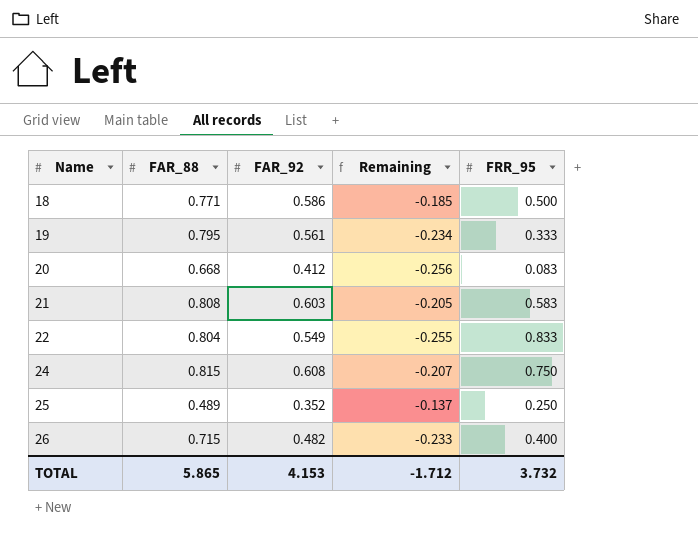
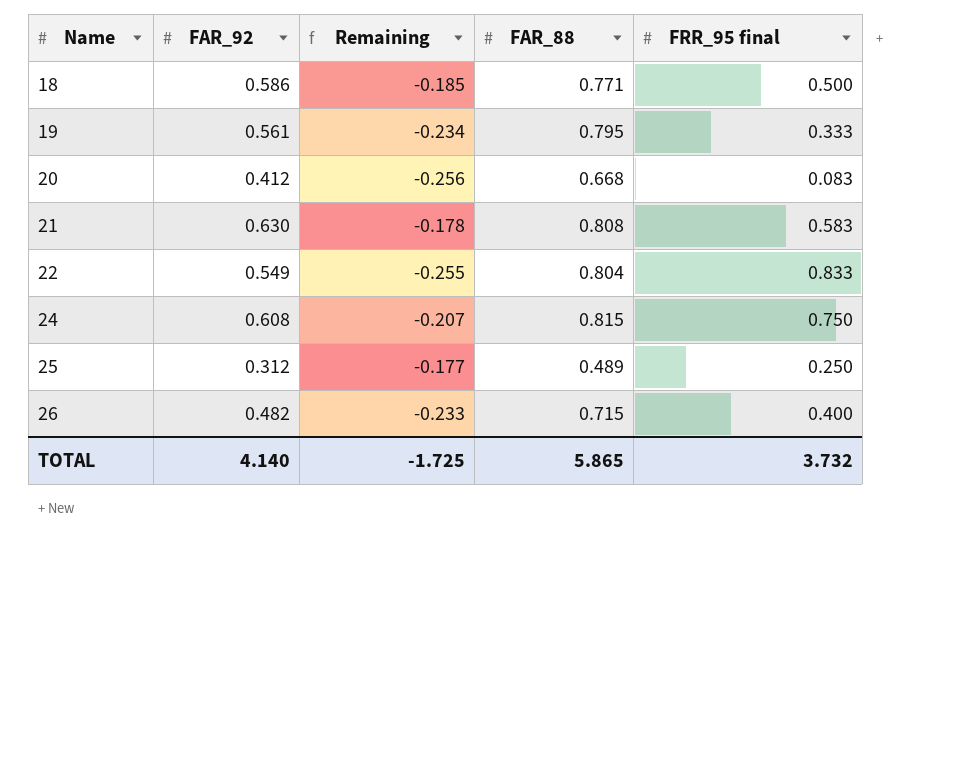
column FAR_88 | position: 2 -> 4
column name: FRR_95 -> FRR_95 final
21 | FAR_92: 0.603 -> 0.630
21 | Remaining: -0.205 -> -0.178
25 | FAR_92: 0.352 -> 0.312
25 | Remaining: -0.137 -> -0.177
TOTAL | FAR_92: 4.153 -> 4.140
TOTAL | Remaining: -1.712 -> -1.725

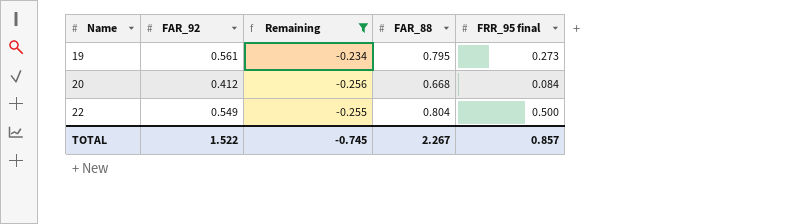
filter: none -> Remaining <= -0.234
19 | FRR_95 final: 0.333 -> 0.273
20 | FRR_95 final: 0.083 -> 0.084
22 | FRR_95 final: 0.833 -> 0.500
TOTAL | FAR_92: 4.140 -> 1.522
TOTAL | Remaining: -1.725 -> -0.745
TOTAL | FAR_88: 5.865 -> 2.267
TOTAL | FRR_95 final: 3.732 -> 0.857

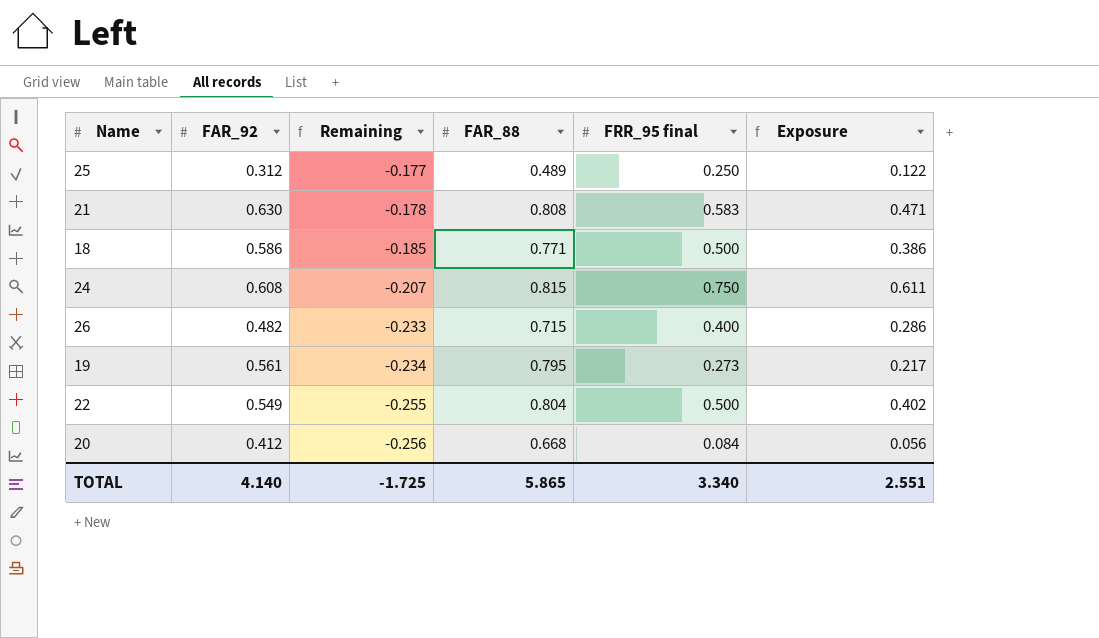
filter: Remaining <= -0.234 -> none
row order: Name ascending -> Remaining descending
column Exposure | formula: none -> [FAR_88] * [FRR_95 final]
TOTAL | FAR_92: 1.522 -> 4.140
TOTAL | Remaining: -0.745 -> -1.725
TOTAL | FAR_88: 2.267 -> 5.865
TOTAL | FRR_95 final: 0.857 -> 3.340

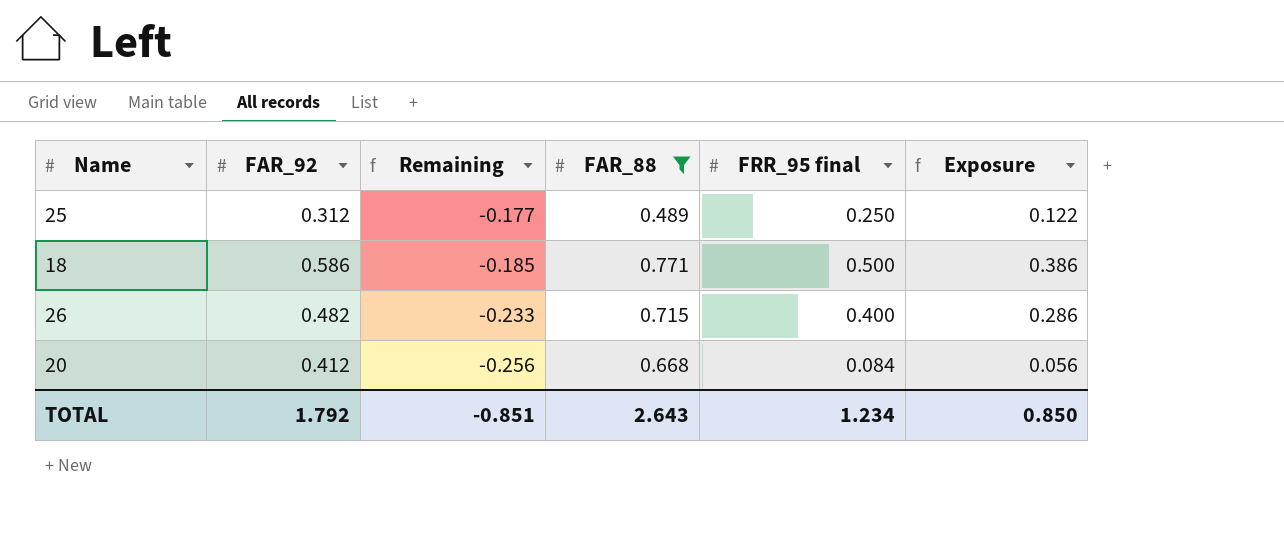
filter: none -> FAR_88 <= 0.771
TOTAL | FAR_92: 4.140 -> 1.792
TOTAL | Remaining: -1.725 -> -0.851
TOTAL | FAR_88: 5.865 -> 2.643
TOTAL | FRR_95 final: 3.340 -> 1.234
TOTAL | Exposure: 2.551 -> 0.850

